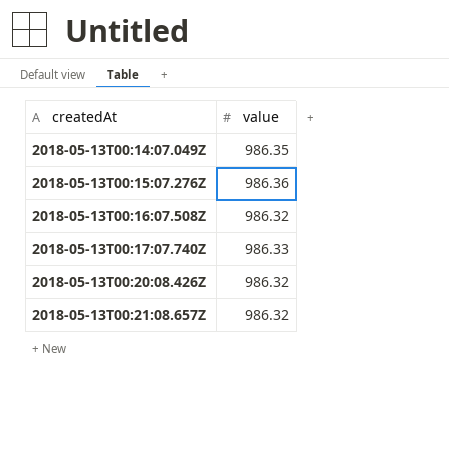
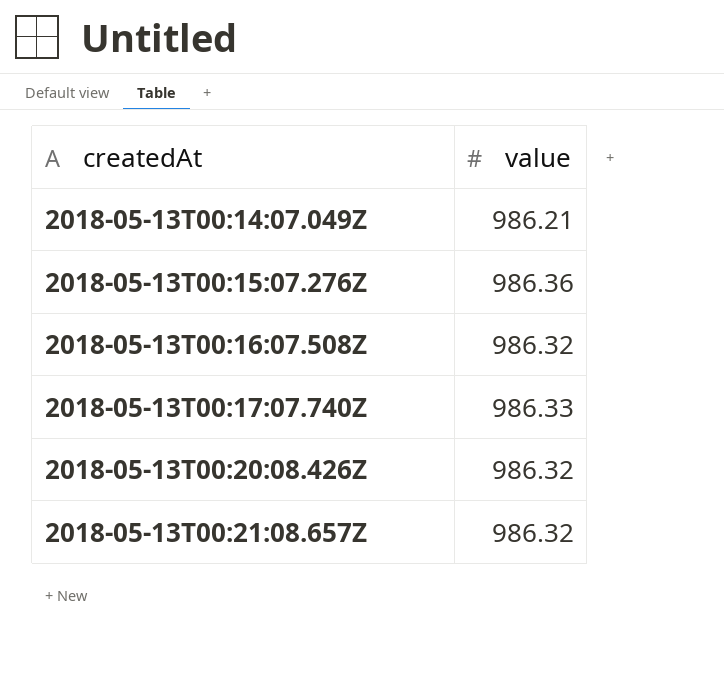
2018-05-13T00:14:07.049Z | value: 986.35 -> 986.21

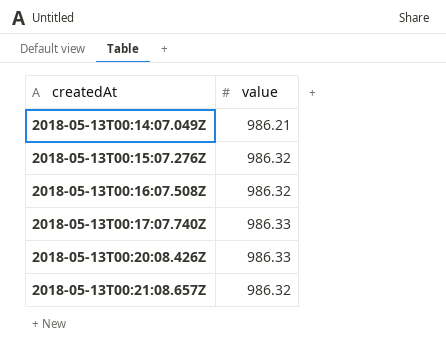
2018-05-13T00:15:07.276Z | value: 986.36 -> 986.32
2018-05-13T00:20:08.426Z | value: 986.32 -> 986.33

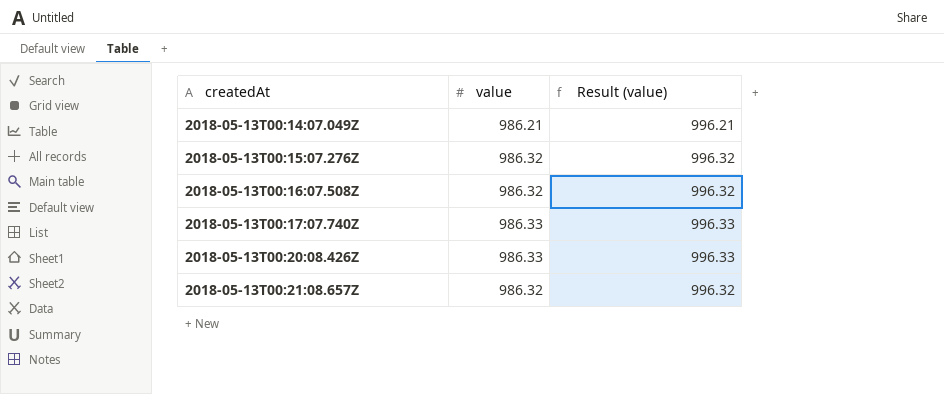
column Result (value) | formula: none -> [value] + 10

